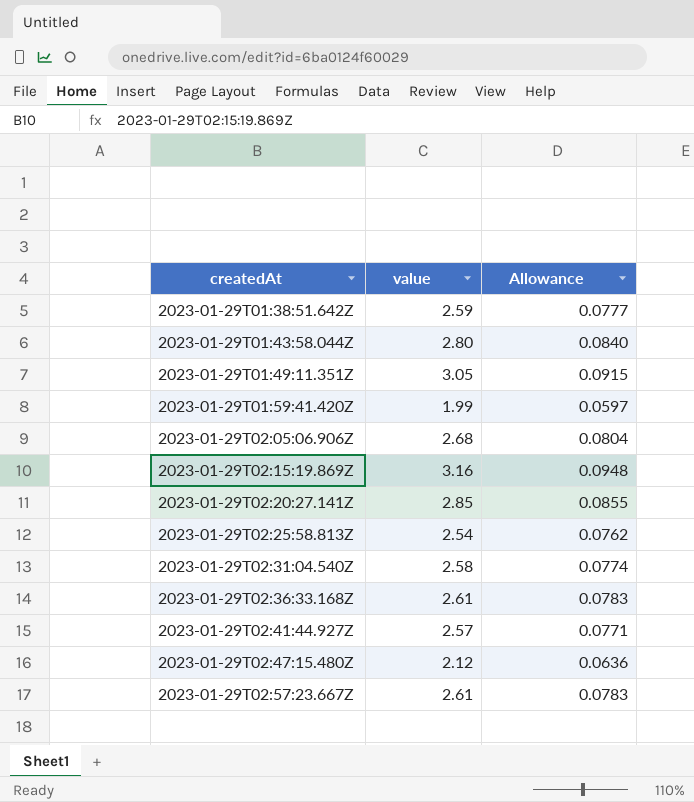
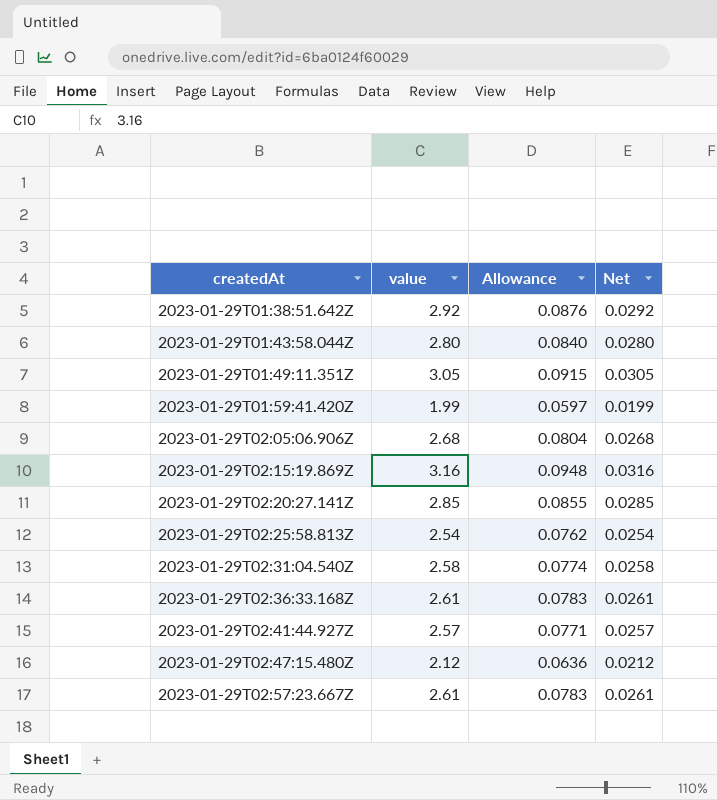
column Net | formula: none -> [value] * 0.01
2023-01-29T01:38:51.642Z | value: 2.59 -> 2.92
2023-01-29T01:38:51.642Z | Allowance: 0.0777 -> 0.0876

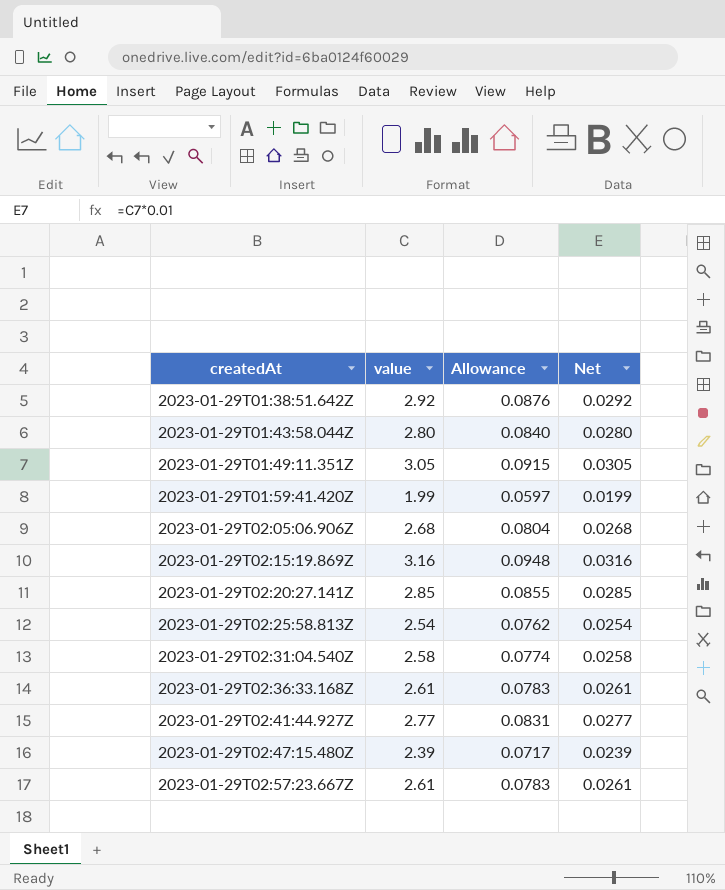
2023-01-29T02:41:44.927Z | value: 2.57 -> 2.77
2023-01-29T02:41:44.927Z | Allowance: 0.0771 -> 0.0831
2023-01-29T02:41:44.927Z | Net: 0.0257 -> 0.0277
2023-01-29T02:47:15.480Z | value: 2.12 -> 2.39
2023-01-29T02:47:15.480Z | Allowance: 0.0636 -> 0.0717
2023-01-29T02:47:15.480Z | Net: 0.0212 -> 0.0239

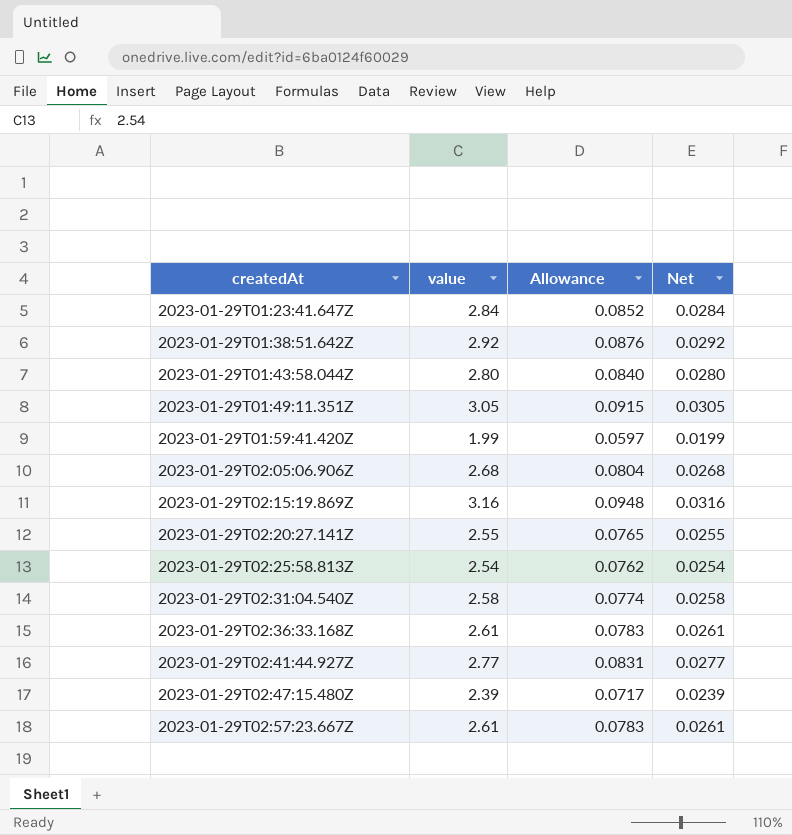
row 2023-01-29T01:23:41.647Z: none -> 2.84 | 0.0852 | 0.0284
2023-01-29T02:20:27.141Z | value: 2.85 -> 2.55
2023-01-29T02:20:27.141Z | Allowance: 0.0855 -> 0.0765
2023-01-29T02:20:27.141Z | Net: 0.0285 -> 0.0255

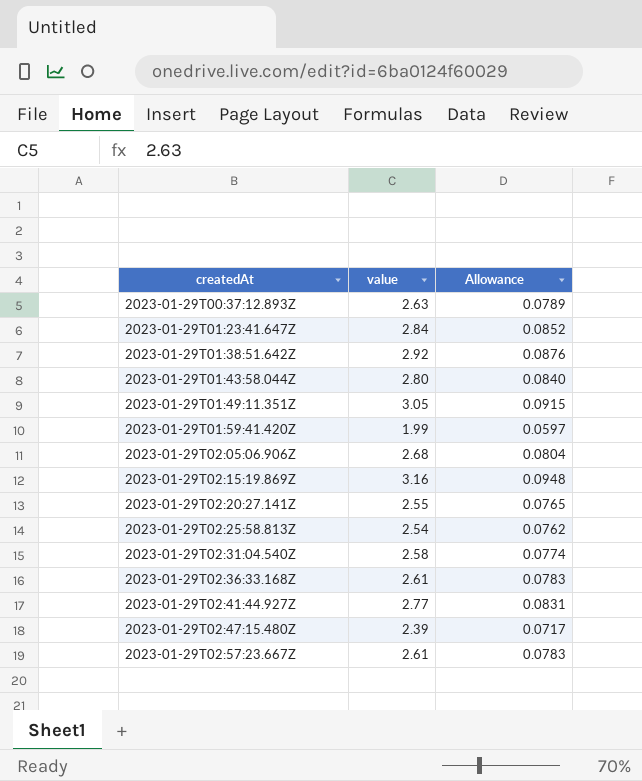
column Net | formula: [value] * 0.01 -> none
row 2023-01-29T00:37:12.893Z: none -> 2.63 | 0.0789

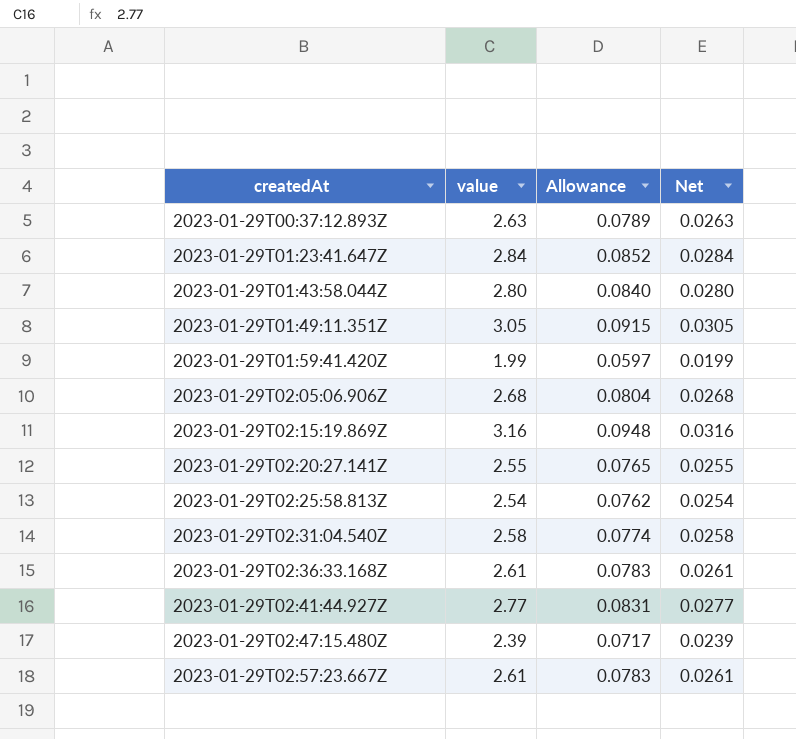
column Net | formula: none -> [value] * 0.01
row 2023-01-29T01:38:51.642Z: 2.92 | 0.0876 -> none

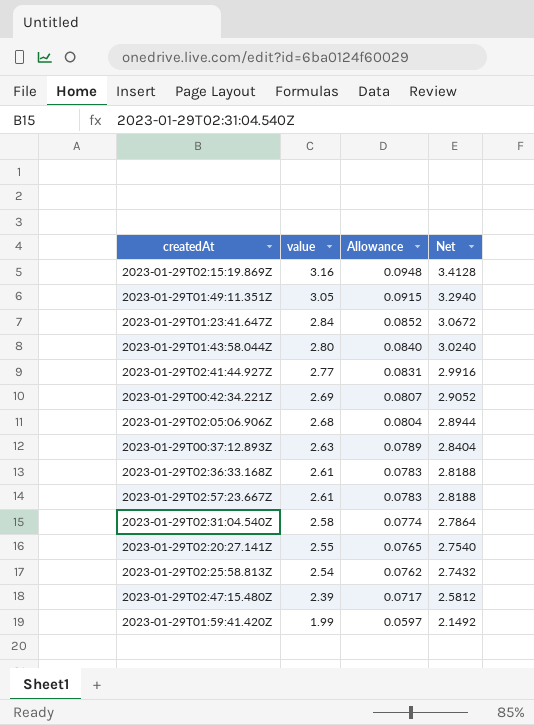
row order: createdAt ascending -> value descending
column Net | formula: [value] * 0.01 -> [value] * 1.08
row 2023-01-29T00:42:34.221Z: none -> 2.69 | 0.0807 | 2.9052

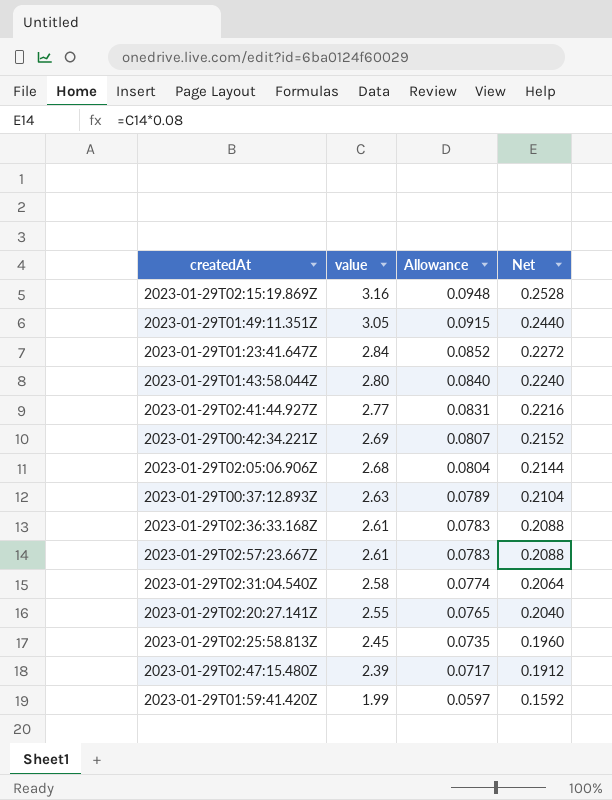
column Net | formula: [value] * 1.08 -> [value] * 0.08
2023-01-29T02:25:58.813Z | value: 2.54 -> 2.45
2023-01-29T02:25:58.813Z | Allowance: 0.0762 -> 0.0735

